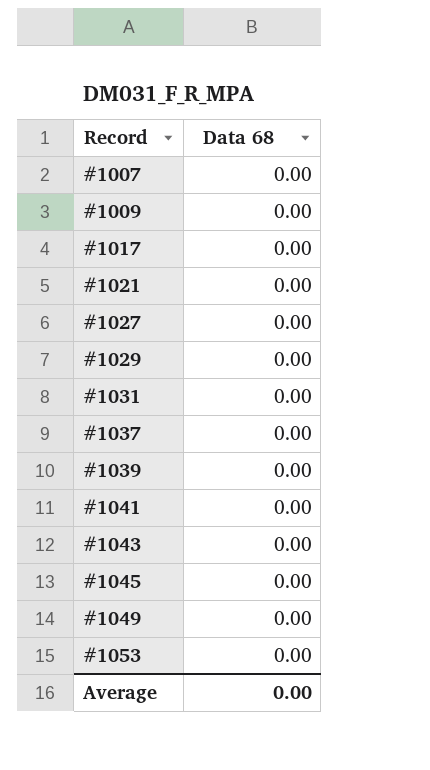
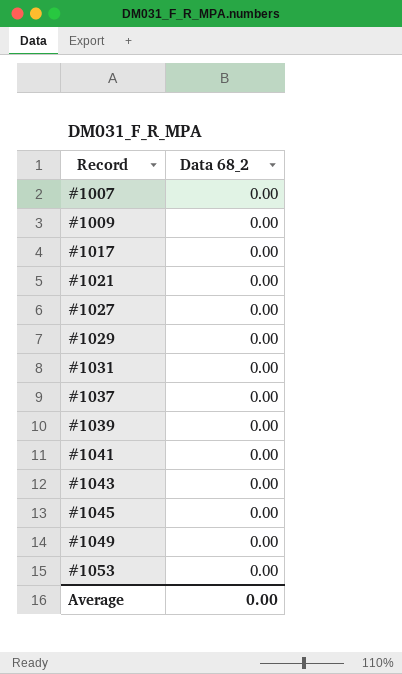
column name: Data 68 -> Data 68_2

